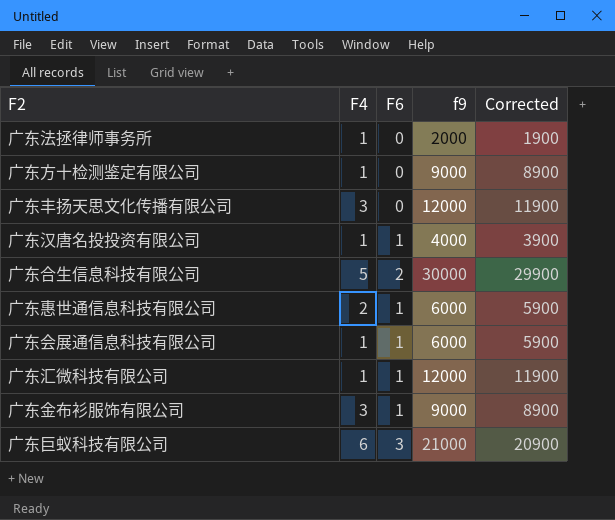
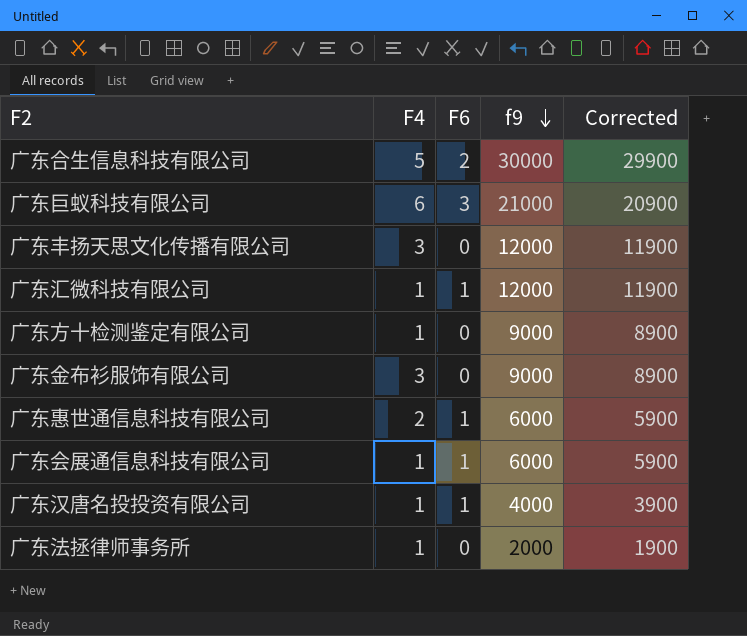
row order: none -> f9 descending
广东金布衫服饰有限公司 | F6: 1 -> 0

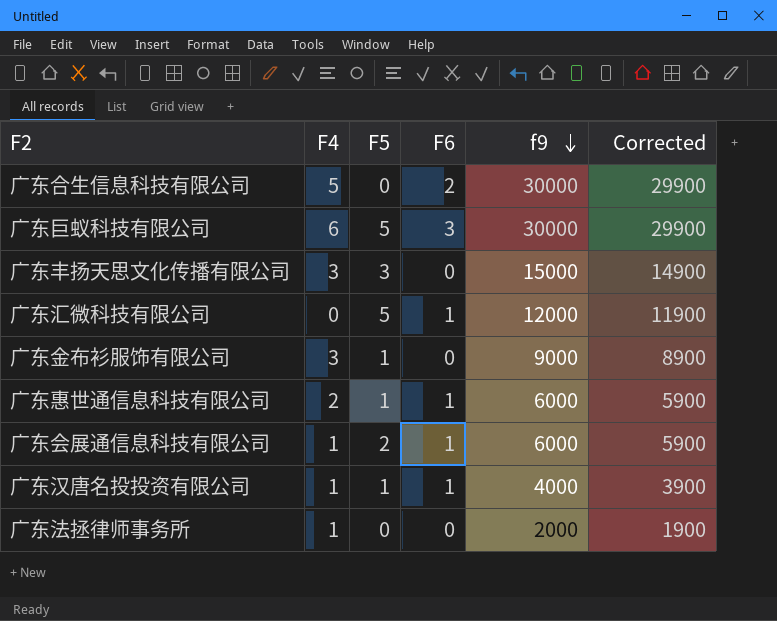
column F5 | position: none -> 3
row 广东方十检测鉴定有限公司: 1 | 0 | 9000 | 8900 -> none
广东巨蚁科技有限公司 | f9: 21000 -> 30000
广东巨蚁科技有限公司 | Corrected: 20900 -> 29900
广东丰扬天思文化传播有限公司 | f9: 12000 -> 15000
广东丰扬天思文化传播有限公司 | Corrected: 11900 -> 14900
广东汇微科技有限公司 | F4: 1 -> 0

